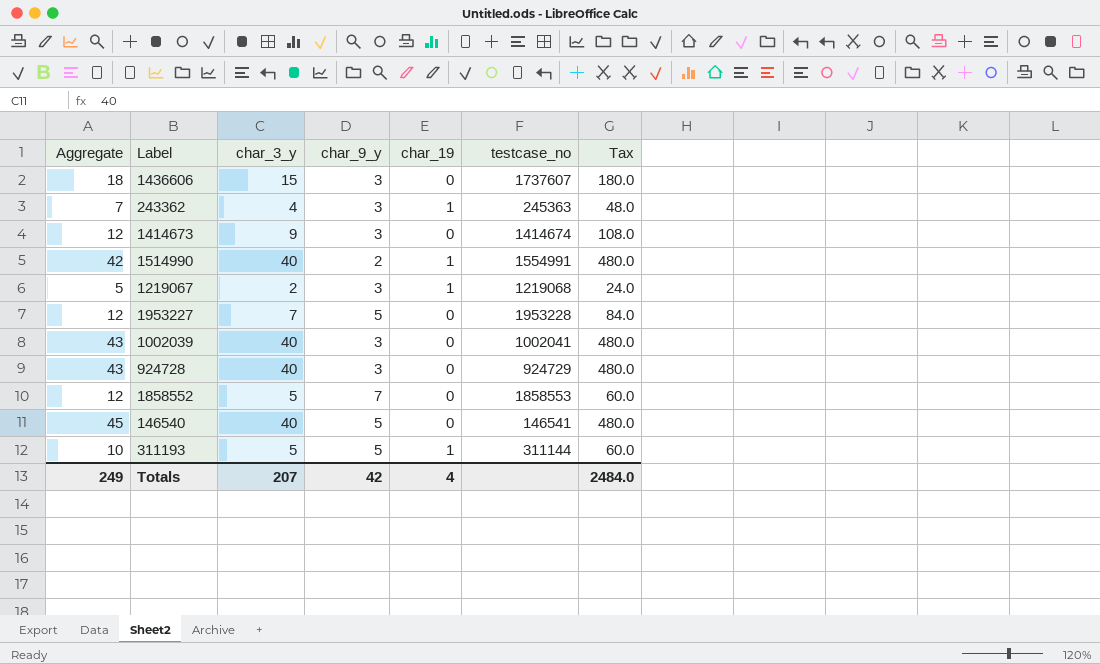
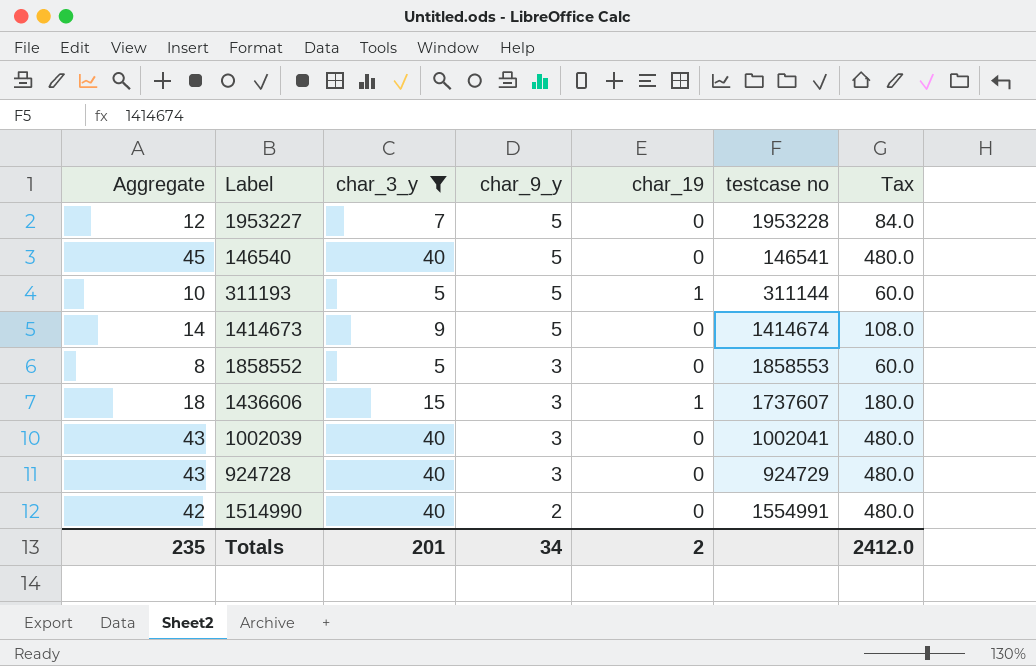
filter: none -> char_3_y >= 5
row order: none -> char_9_y descending
column name: testcase_no -> testcase no
1414673 | Aggregate: 12 -> 14
1414673 | char_9_y: 3 -> 5
1858552 | Aggregate: 12 -> 8
1858552 | char_9_y: 7 -> 3
1436606 | char_19: 0 -> 1
1514990 | char_19: 1 -> 0
Totals | Aggregate: 249 -> 235
Totals | char_3_y: 207 -> 201
Totals | char_9_y: 42 -> 34
Totals | char_19: 4 -> 2
Totals | Tax: 2484.0 -> 2412.0

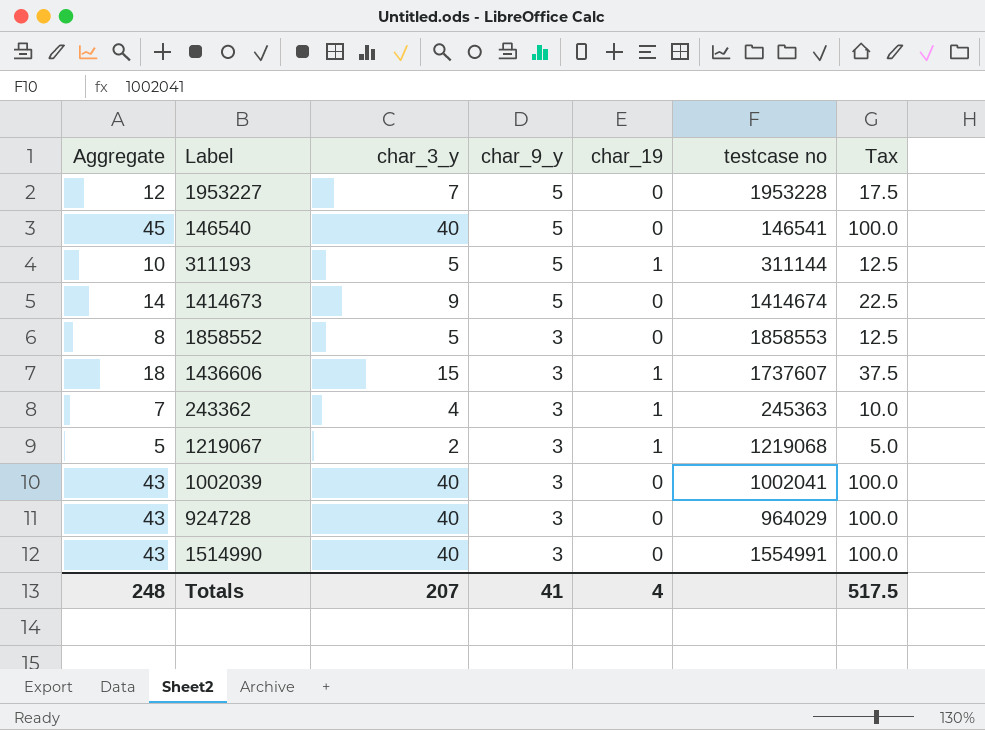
filter: char_3_y >= 5 -> none
column Tax | formula: [char_3_y] * 12 -> [char_3_y] * 2.5
924728 | testcase no: 924729 -> 964029
1514990 | Aggregate: 42 -> 43
1514990 | char_9_y: 2 -> 3
Totals | Aggregate: 235 -> 248
Totals | char_3_y: 201 -> 207
Totals | char_9_y: 34 -> 41
Totals | char_19: 2 -> 4
Totals | Tax: 2412.0 -> 517.5

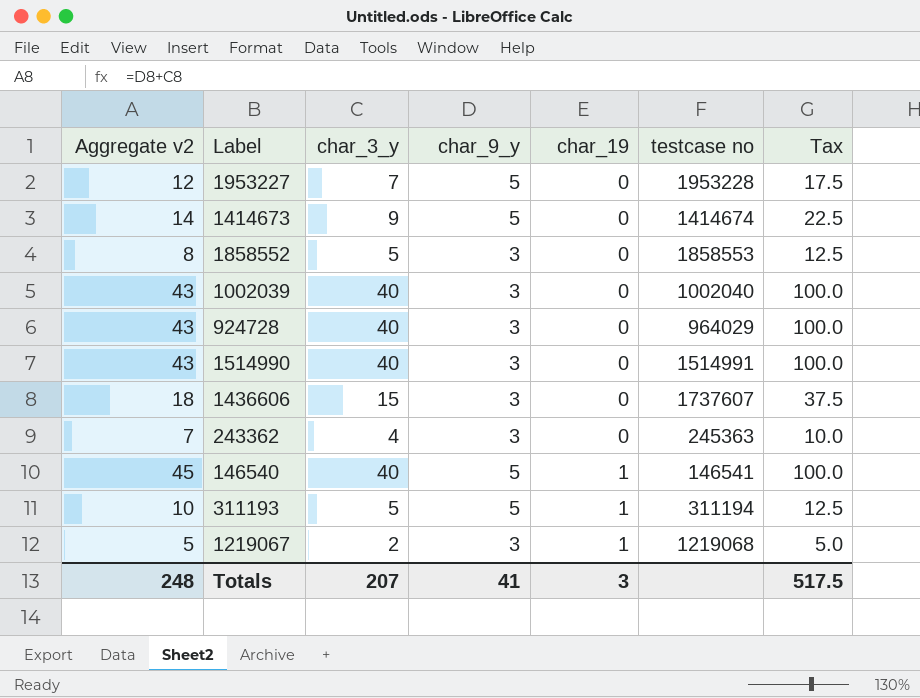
row order: char_9_y descending -> char_19 ascending
column name: Aggregate -> Aggregate v2
1002039 | testcase no: 1002041 -> 1002040
1514990 | testcase no: 1554991 -> 1514991
1436606 | char_19: 1 -> 0
243362 | char_19: 1 -> 0
146540 | char_19: 0 -> 1
311193 | testcase no: 311144 -> 311194
Totals | char_19: 4 -> 3

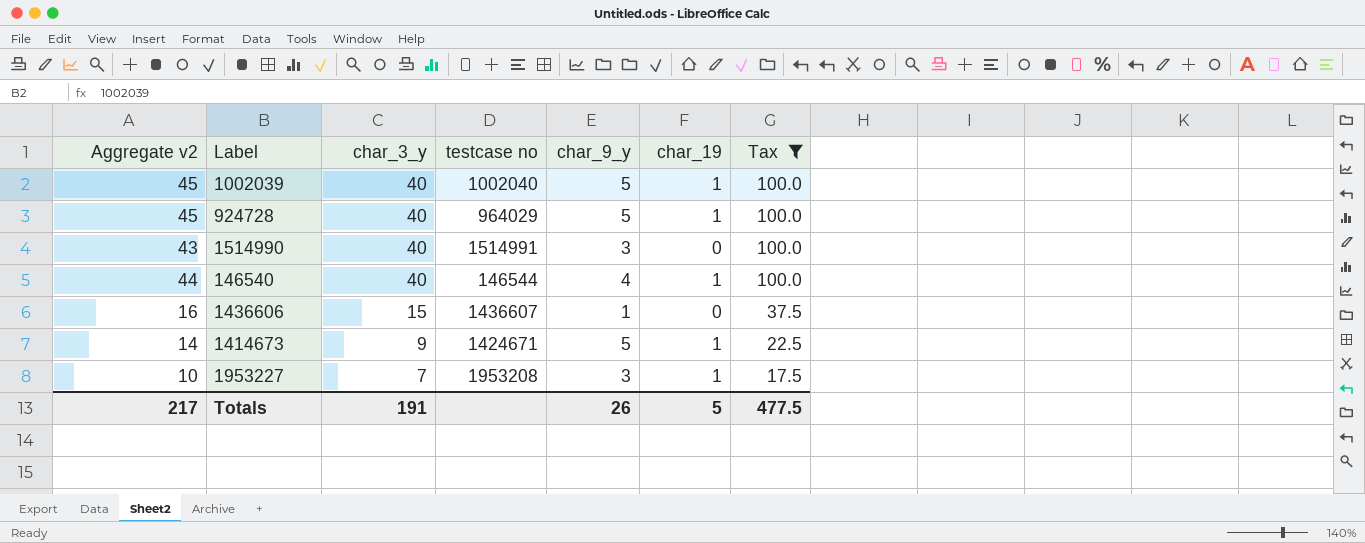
filter: none -> Tax >= 17.5
row order: char_19 ascending -> char_3_y descending
column testcase no | position: 6 -> 4
1002039 | Aggregate v2: 43 -> 45
1002039 | char_9_y: 3 -> 5
1002039 | char_19: 0 -> 1
924728 | Aggregate v2: 43 -> 45
924728 | char_9_y: 3 -> 5
924728 | char_19: 0 -> 1
146540 | Aggregate v2: 45 -> 44
146540 | testcase no: 146541 -> 146544
146540 | char_9_y: 5 -> 4
1436606 | Aggregate v2: 18 -> 16
1436606 | testcase no: 1737607 -> 1436607
1436606 | char_9_y: 3 -> 1
1414673 | testcase no: 1414674 -> 1424671
1414673 | char_19: 0 -> 1
1953227 | Aggregate v2: 12 -> 10
1953227 | testcase no: 1953228 -> 1953208
1953227 | char_9_y: 5 -> 3
1953227 | char_19: 0 -> 1
Totals | Aggregate v2: 248 -> 217
Totals | char_3_y: 207 -> 191
Totals | char_9_y: 41 -> 26
Totals | char_19: 3 -> 5
Totals | Tax: 517.5 -> 477.5

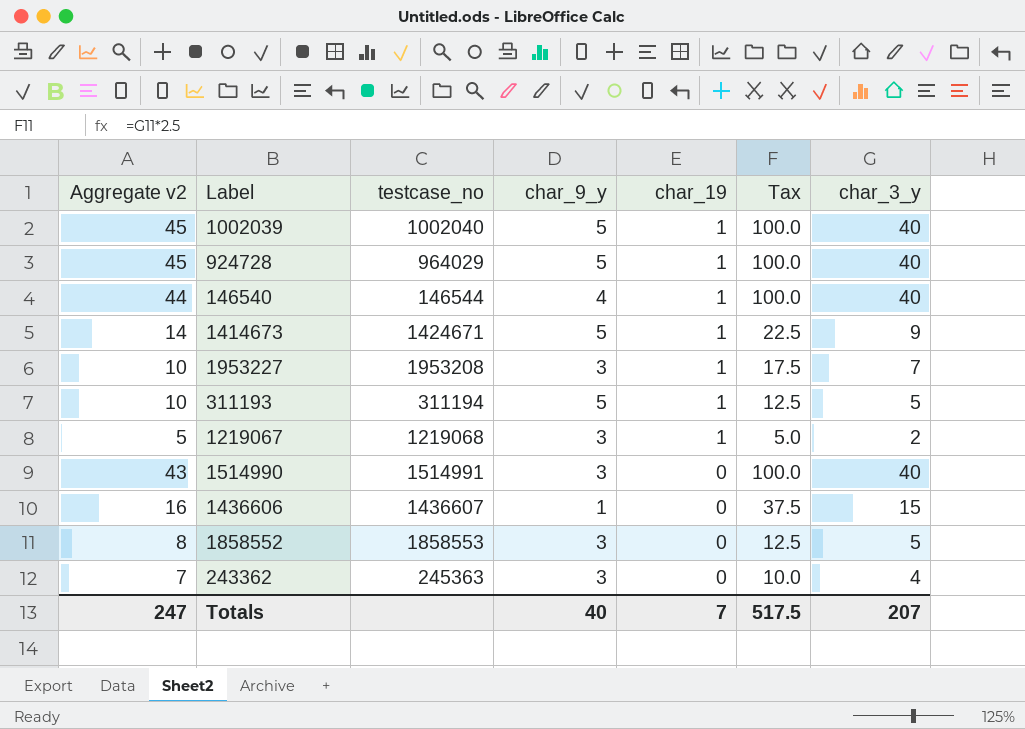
filter: Tax >= 17.5 -> none
row order: char_3_y descending -> char_19 descending
column name: testcase no -> testcase_no
column char_3_y | position: 3 -> 7
Totals | Aggregate v2: 217 -> 247
Totals | char_9_y: 26 -> 40
Totals | char_19: 5 -> 7
Totals | Tax: 477.5 -> 517.5
Totals | char_3_y: 191 -> 207

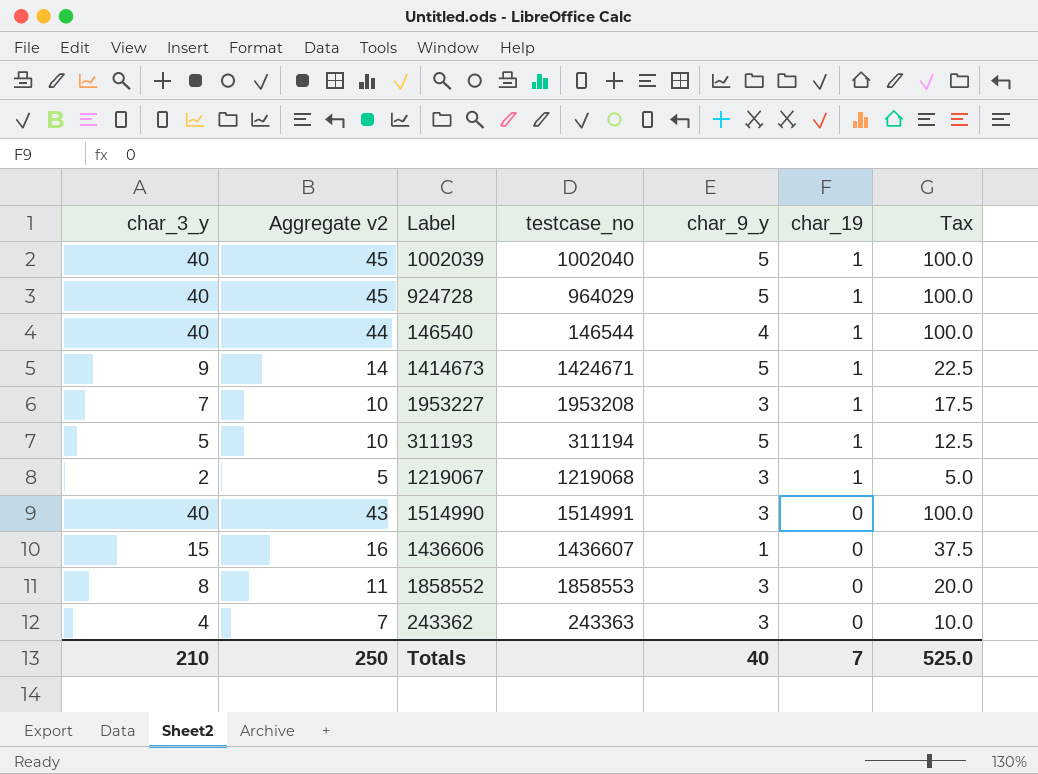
column char_3_y | position: 7 -> 1
1858552 | char_3_y: 5 -> 8
1858552 | Aggregate v2: 8 -> 11
1858552 | Tax: 12.5 -> 20.0
243362 | testcase_no: 245363 -> 243363
Totals | char_3_y: 207 -> 210
Totals | Aggregate v2: 247 -> 250
Totals | Tax: 517.5 -> 525.0

